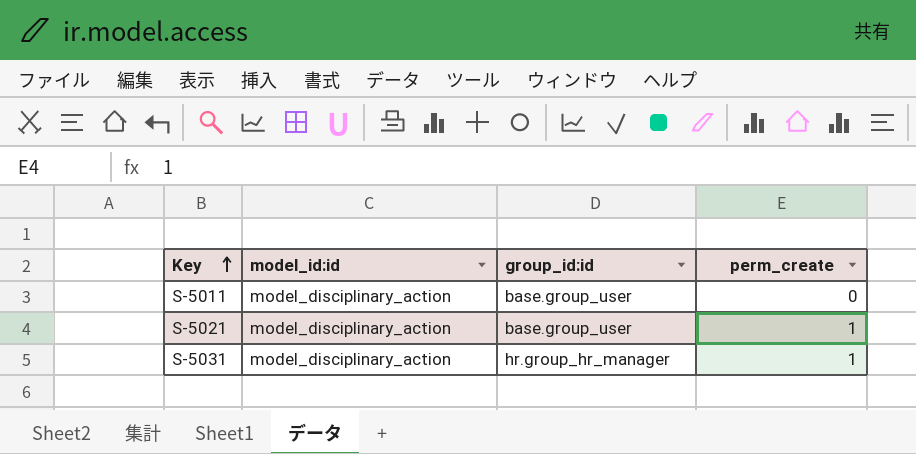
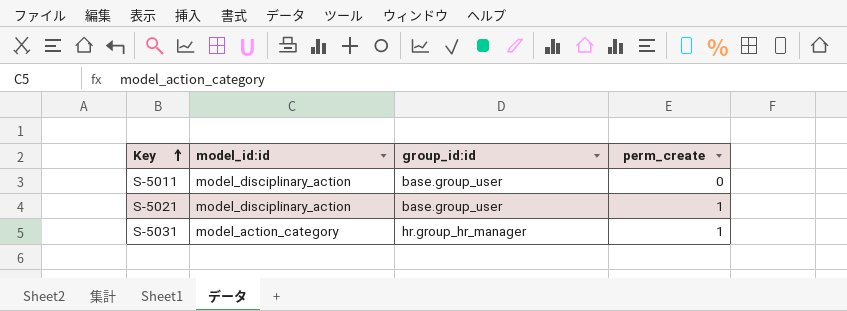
S-5031 | model_id:id: model_disciplinary_action -> model_action_category

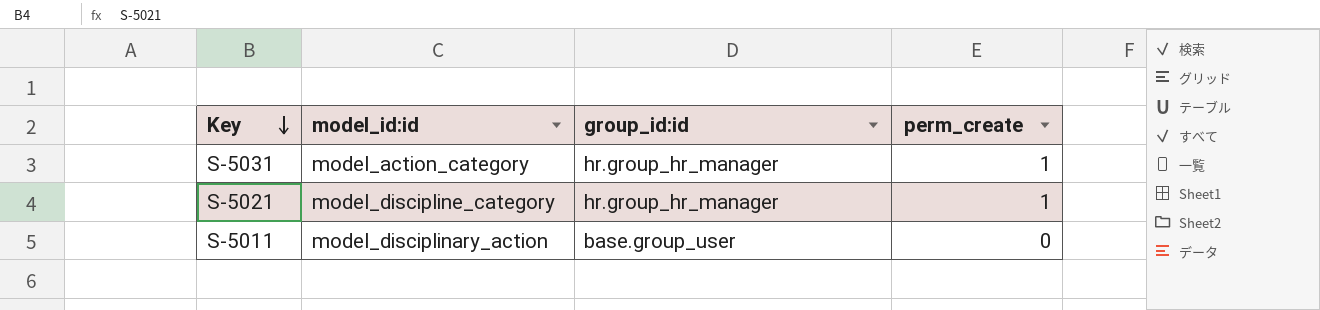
row order: Key ascending -> Key descending
S-5021 | model_id:id: model_disciplinary_action -> model_discipline_category
S-5021 | group_id:id: base.group_user -> hr.group_hr_manager

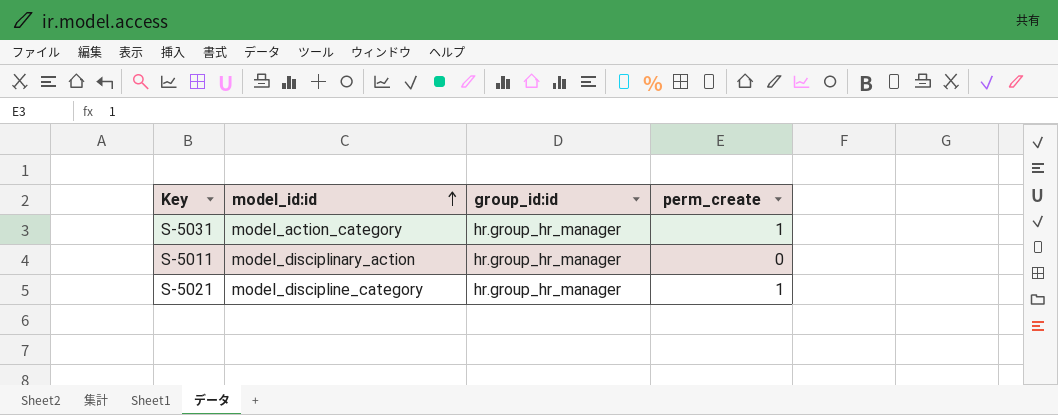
row order: Key descending -> model_id:id ascending
S-5011 | group_id:id: base.group_user -> hr.group_hr_manager

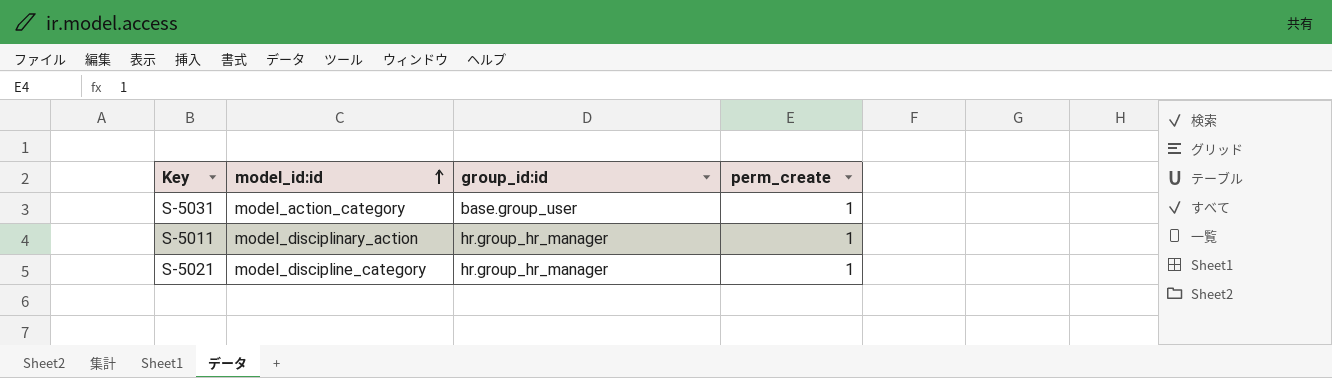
S-5031 | group_id:id: hr.group_hr_manager -> base.group_user
S-5011 | perm_create: 0 -> 1

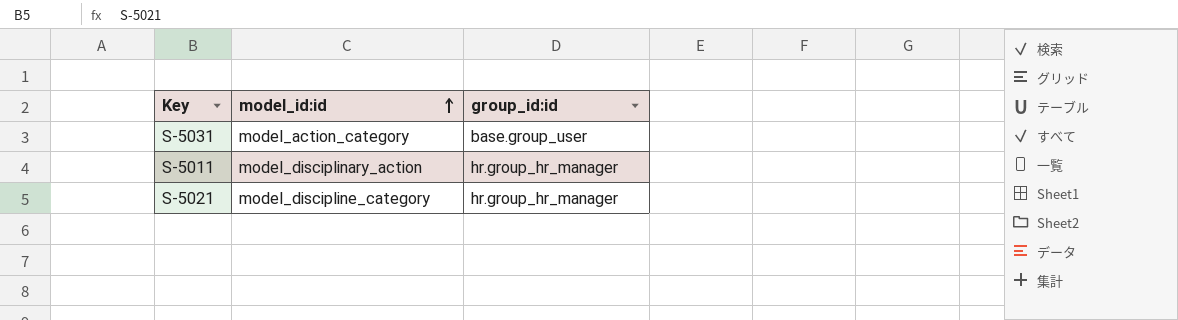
column perm_create | position: 4 -> none

